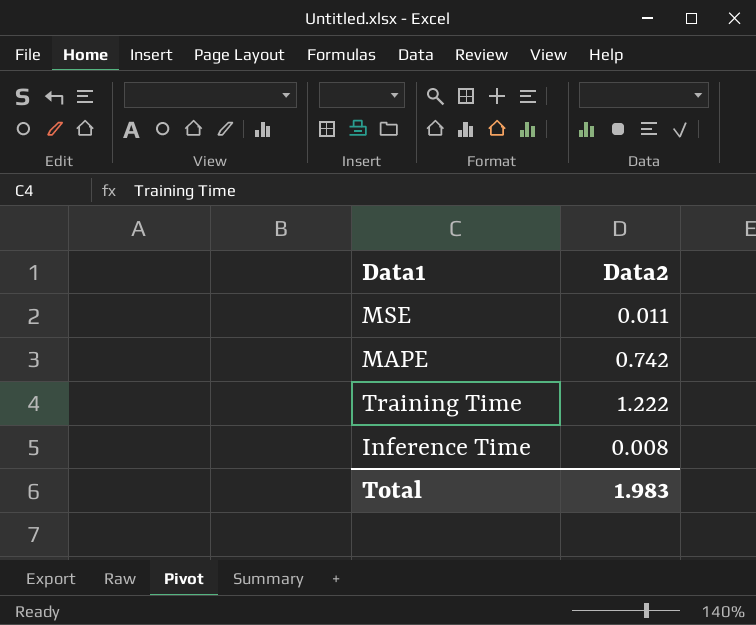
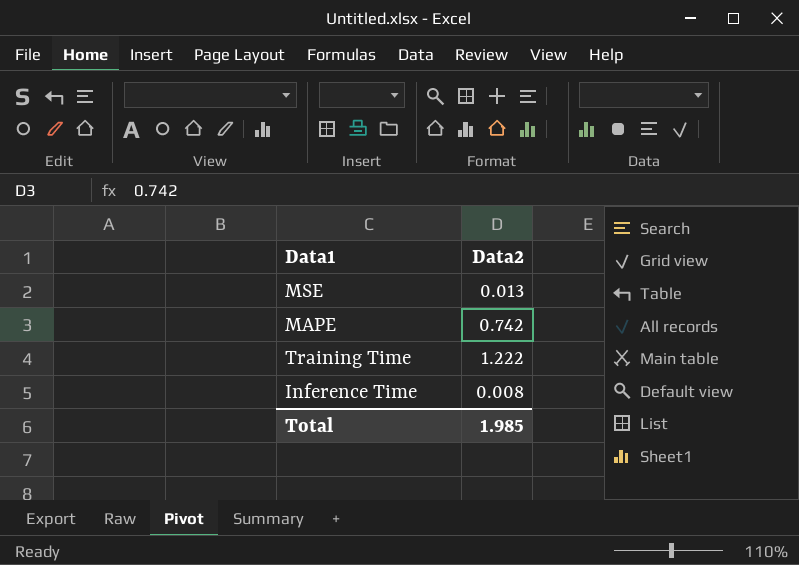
MSE | Data2: 0.011 -> 0.013
Total | Data2: 1.983 -> 1.985

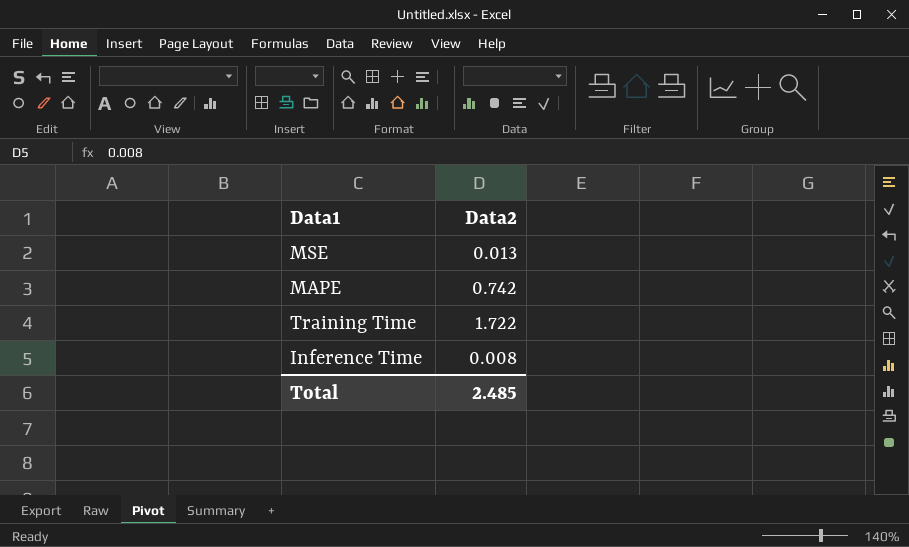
Training Time | Data2: 1.222 -> 1.722
Total | Data2: 1.985 -> 2.485

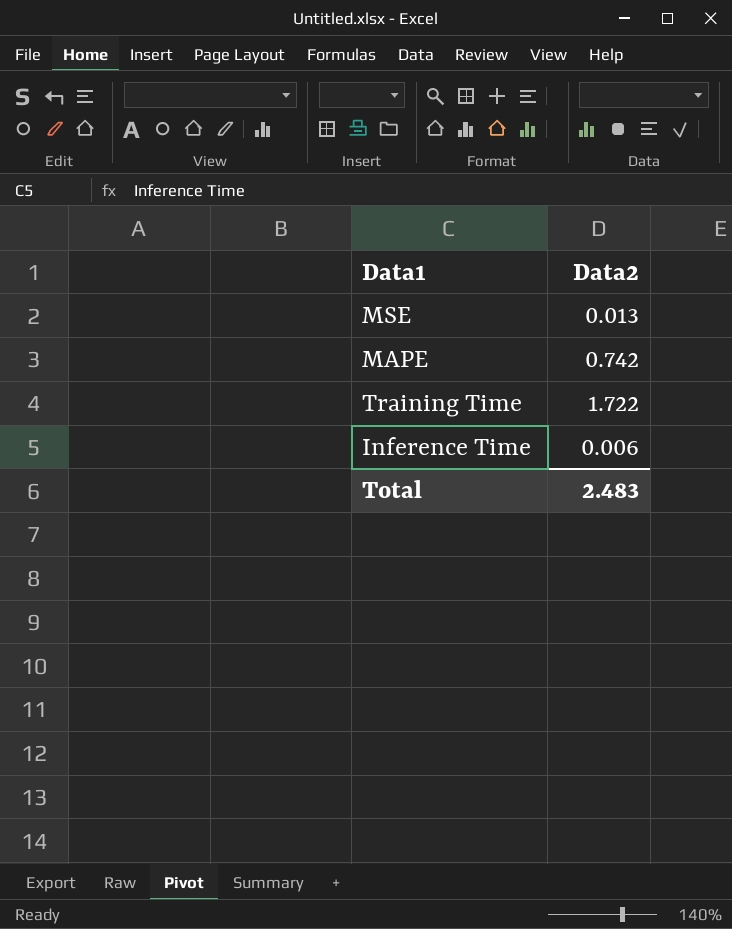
Inference Time | Data2: 0.008 -> 0.006
Total | Data2: 2.485 -> 2.483

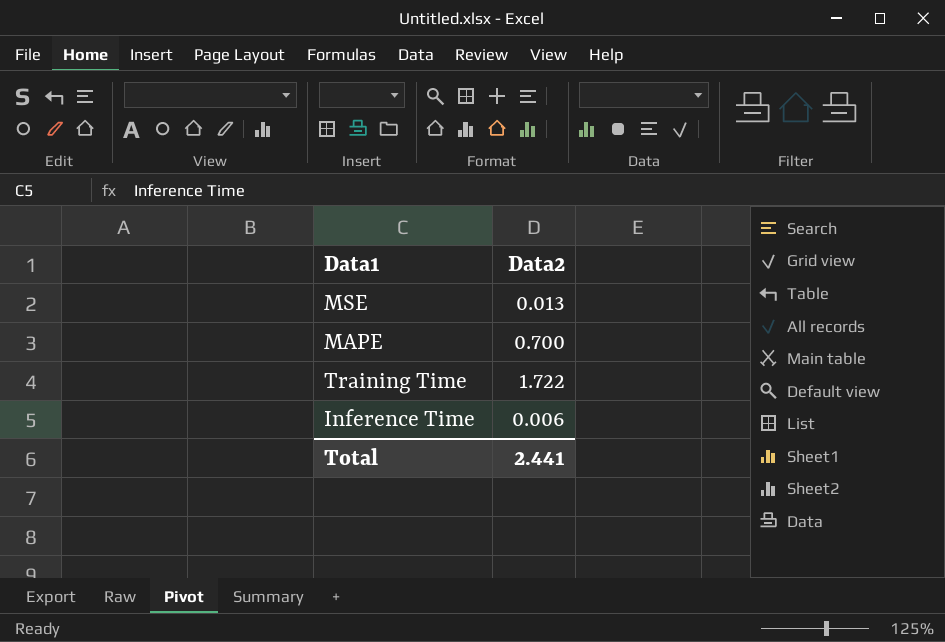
MAPE | Data2: 0.742 -> 0.700
Total | Data2: 2.483 -> 2.441

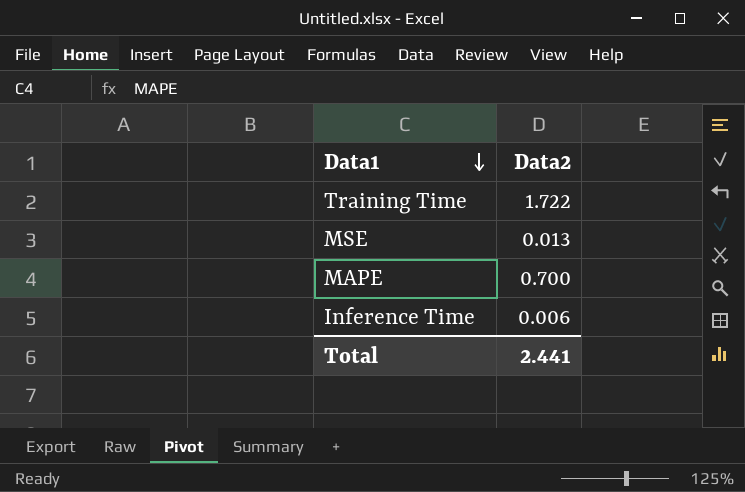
row order: none -> Data1 descending

